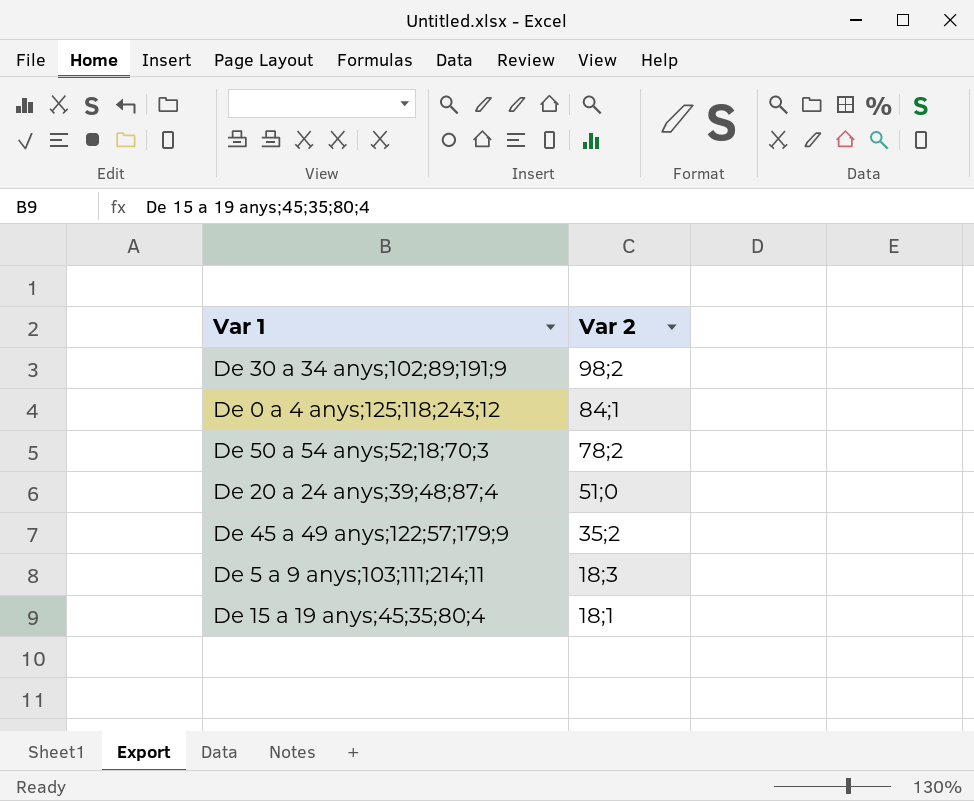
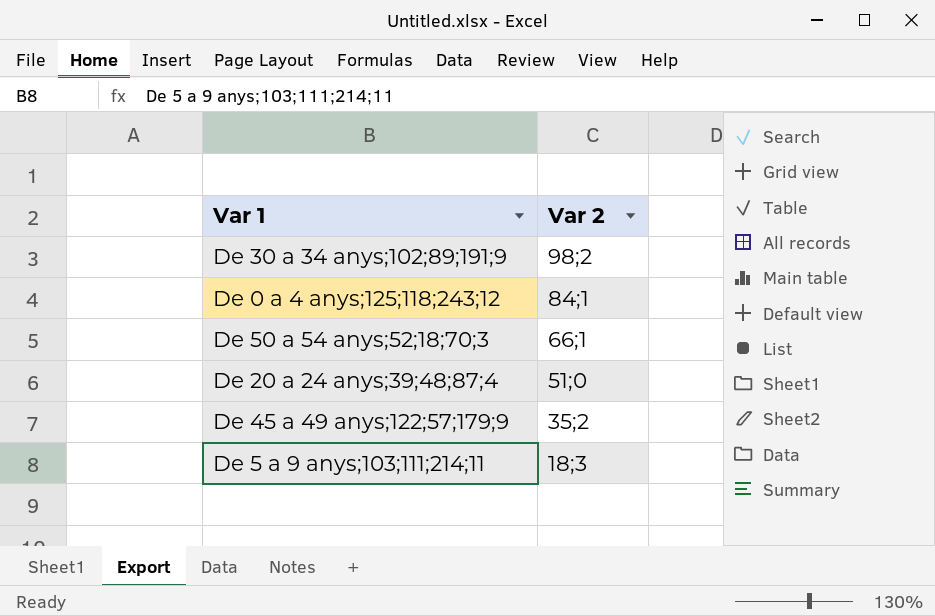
row De 15 a 19 anys;45;35;80;4: 18;1 -> none
De 50 a 54 anys;52;18;70;3 | Var 2: 78;2 -> 66;1

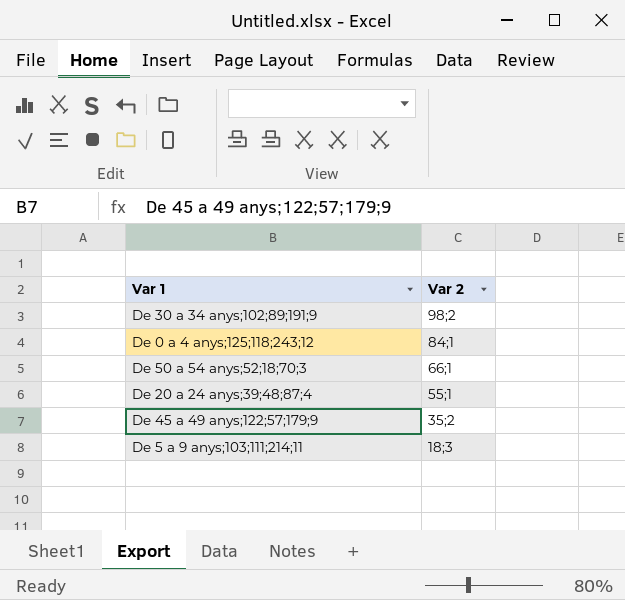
De 20 a 24 anys;39;48;87;4 | Var 2: 51;0 -> 55;1

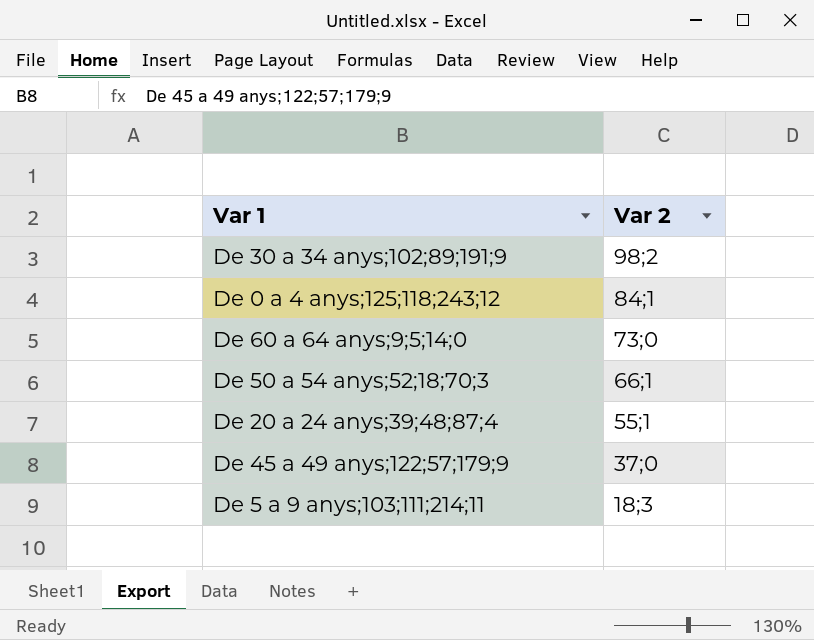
row De 60 a 64 anys;9;5;14;0: none -> 73;0
De 45 a 49 anys;122;57;179;9 | Var 2: 35;2 -> 37;0

